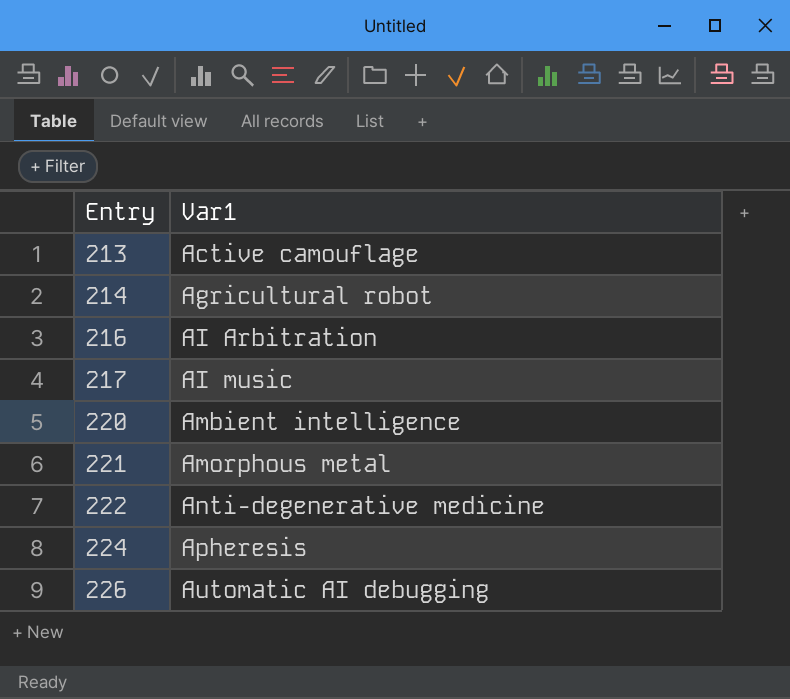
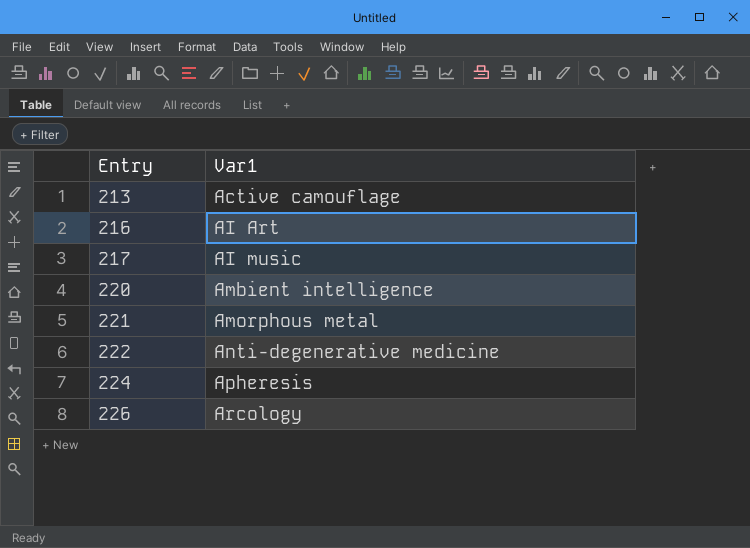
row 214: Agricultural robot -> none
216 | Var1: AI Arbitration -> AI Art
226 | Var1: Automatic AI debugging -> Arcology

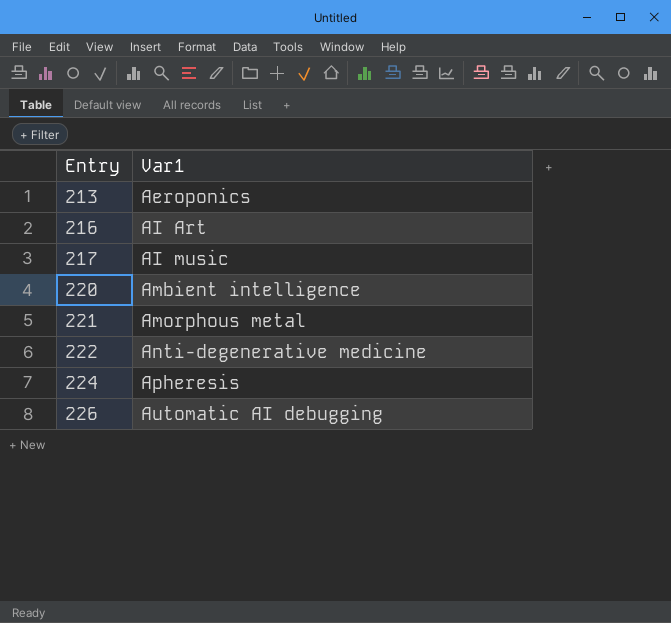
213 | Var1: Active camouflage -> Aeroponics
226 | Var1: Arcology -> Automatic AI debugging

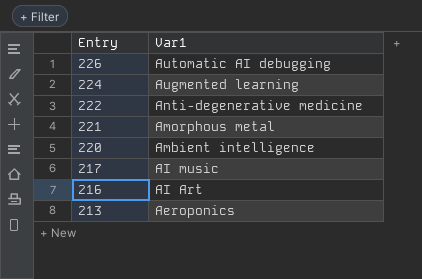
row order: Entry ascending -> Entry descending
224 | Var1: Apheresis -> Augmented learning

